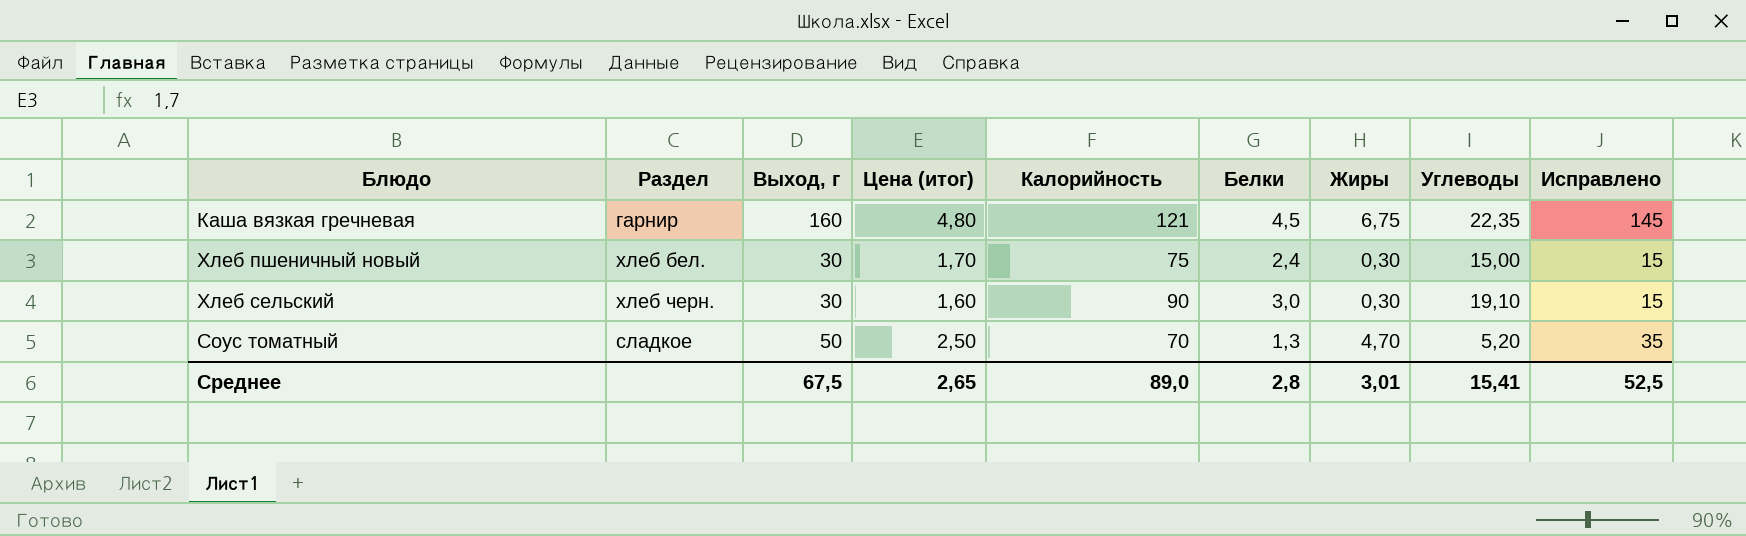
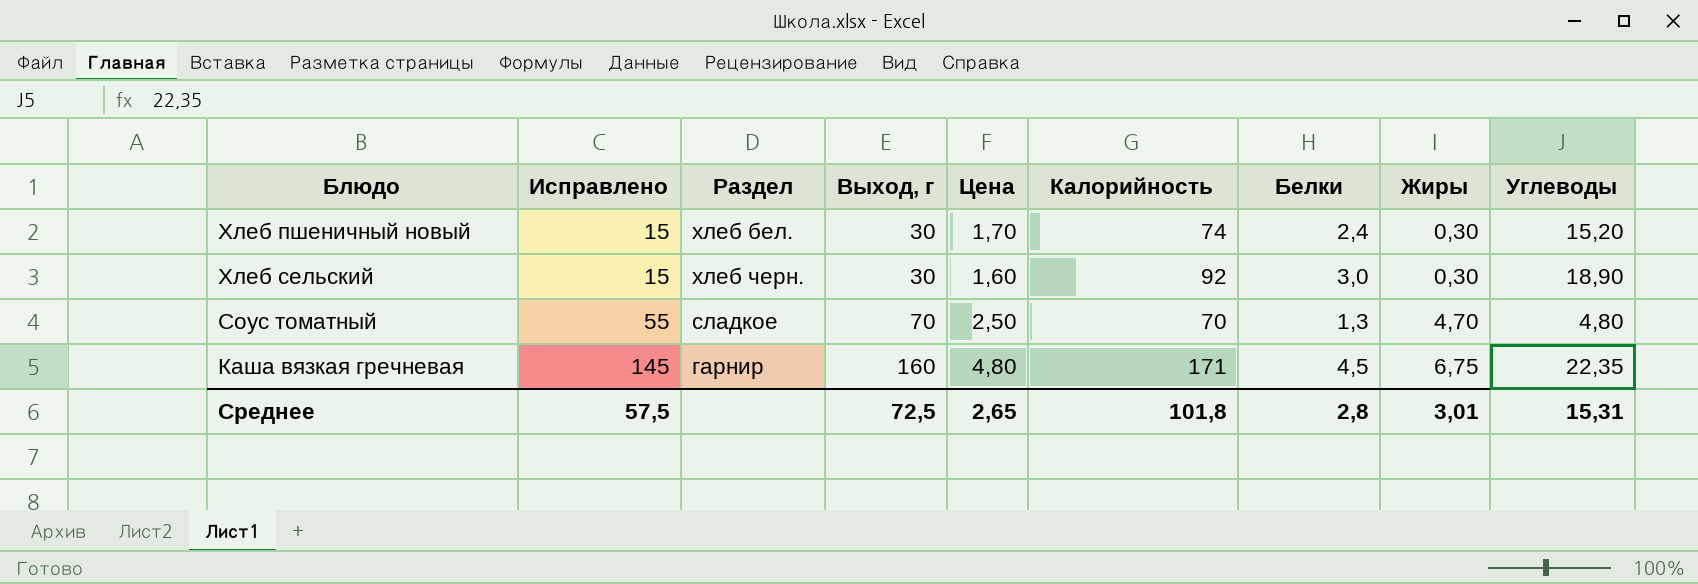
row order: none -> Исправлено ascending
column Исправлено | position: 9 -> 2
column name: Цена (итог) -> Цена
Хлеб пшеничный новый | Калорийность: 75 -> 74
Хлеб пшеничный новый | Углеводы: 15,00 -> 15,20
Хлеб сельский | Калорийность: 90 -> 92
Хлеб сельский | Углеводы: 19,10 -> 18,90
Соус томатный | Исправлено: 35 -> 55
Соус томатный | Выход, г: 50 -> 70
Соус томатный | Углеводы: 5,20 -> 4,80
Каша вязкая гречневая | Калорийность: 121 -> 171
Среднее | Исправлено: 52,5 -> 57,5
Среднее | Выход, г: 67,5 -> 72,5
Среднее | Калорийность: 89,0 -> 101,8
Среднее | Углеводы: 15,41 -> 15,31

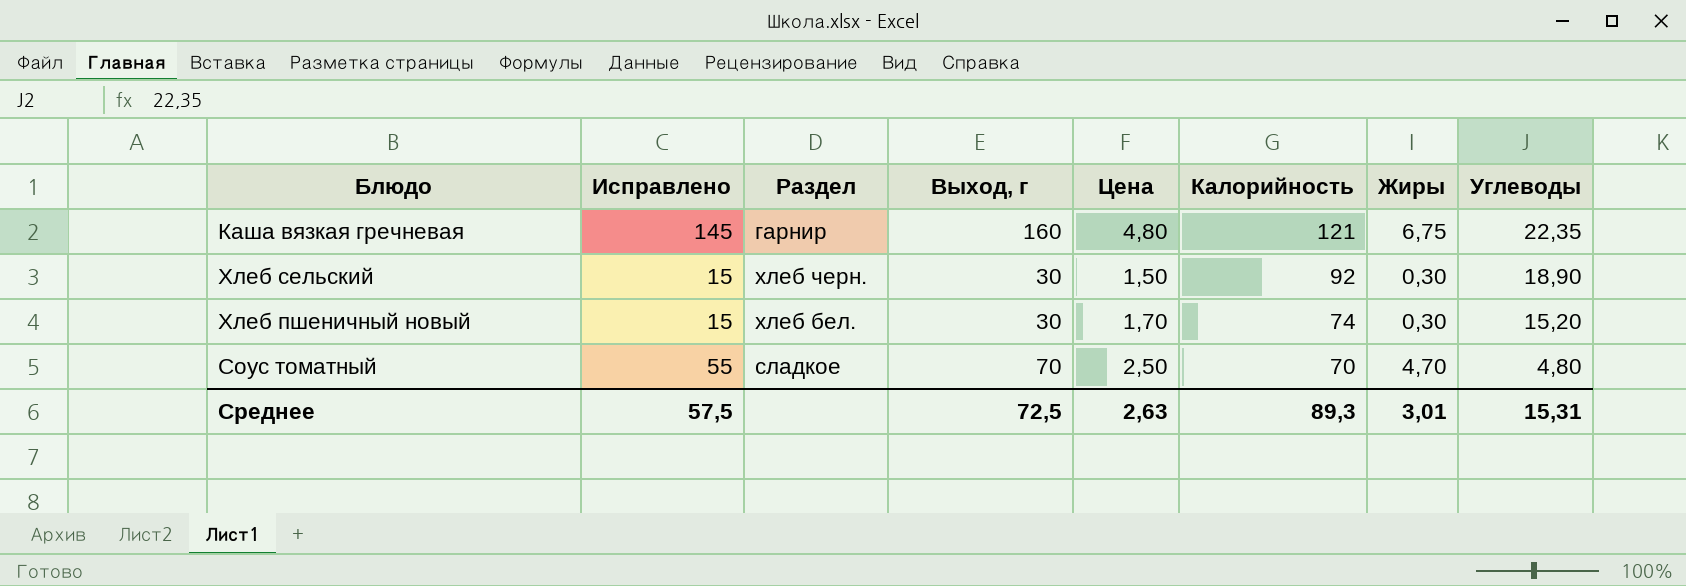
row order: Исправлено ascending -> Калорийность descending
column Белки | position: 7 -> none
Каша вязкая гречневая | Калорийность: 171 -> 121
Хлеб сельский | Цена: 1,60 -> 1,50
Среднее | Цена: 2,65 -> 2,63
Среднее | Калорийность: 101,8 -> 89,3

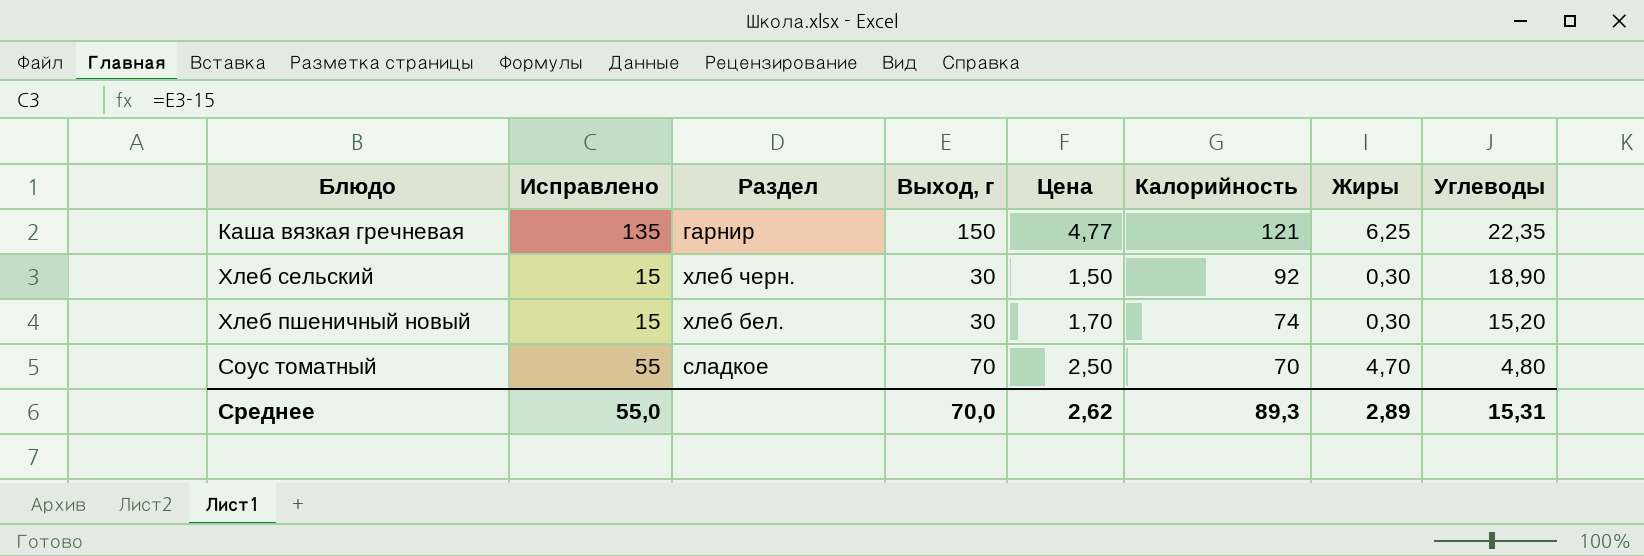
Каша вязкая гречневая | Исправлено: 145 -> 135
Каша вязкая гречневая | Выход, г: 160 -> 150
Каша вязкая гречневая | Цена: 4,80 -> 4,77
Каша вязкая гречневая | Жиры: 6,75 -> 6,25
Среднее | Исправлено: 57,5 -> 55,0
Среднее | Выход, г: 72,5 -> 70,0
Среднее | Цена: 2,63 -> 2,62
Среднее | Жиры: 3,01 -> 2,89

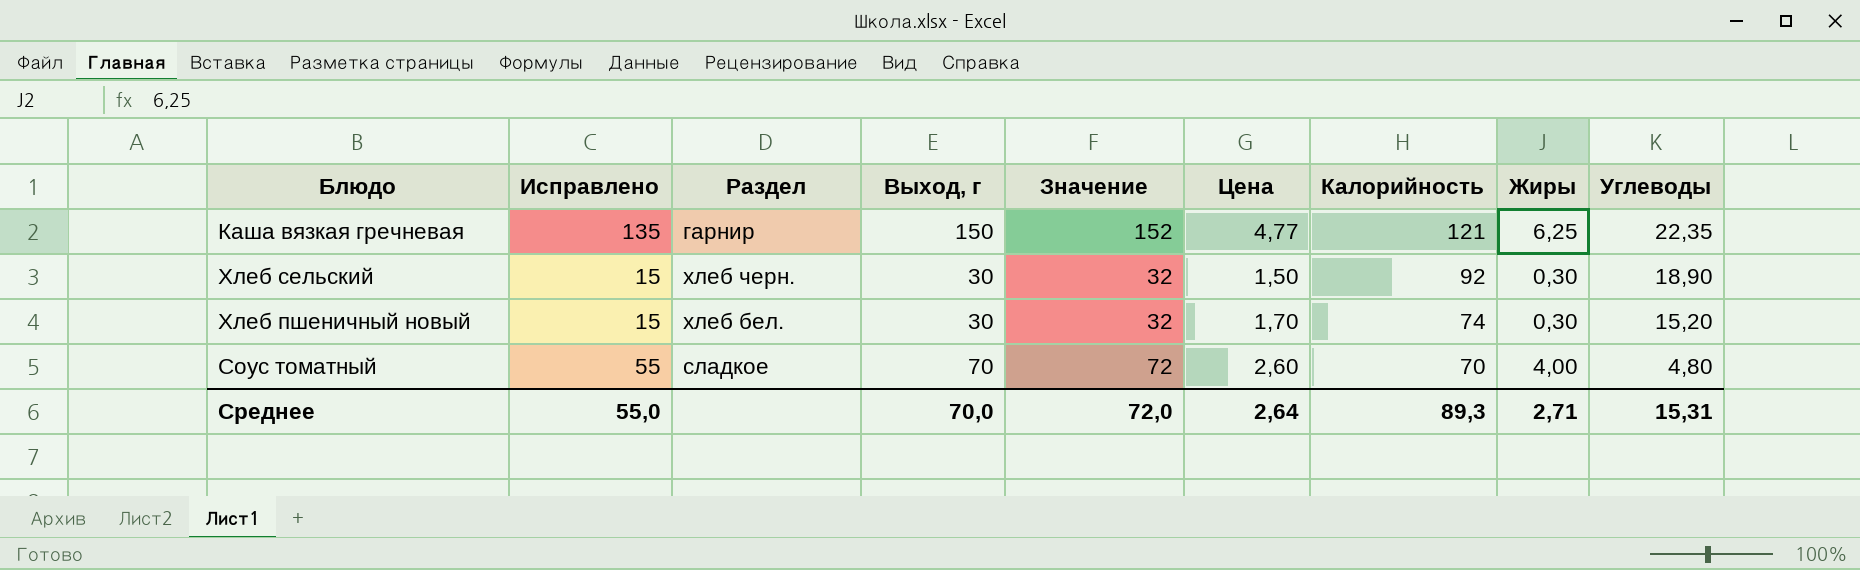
column Значение | formula: none -> [Выход, г] + 2
Соус томатный | Цена: 2,50 -> 2,60
Соус томатный | Жиры: 4,70 -> 4,00
Среднее | Цена: 2,62 -> 2,64
Среднее | Жиры: 2,89 -> 2,71

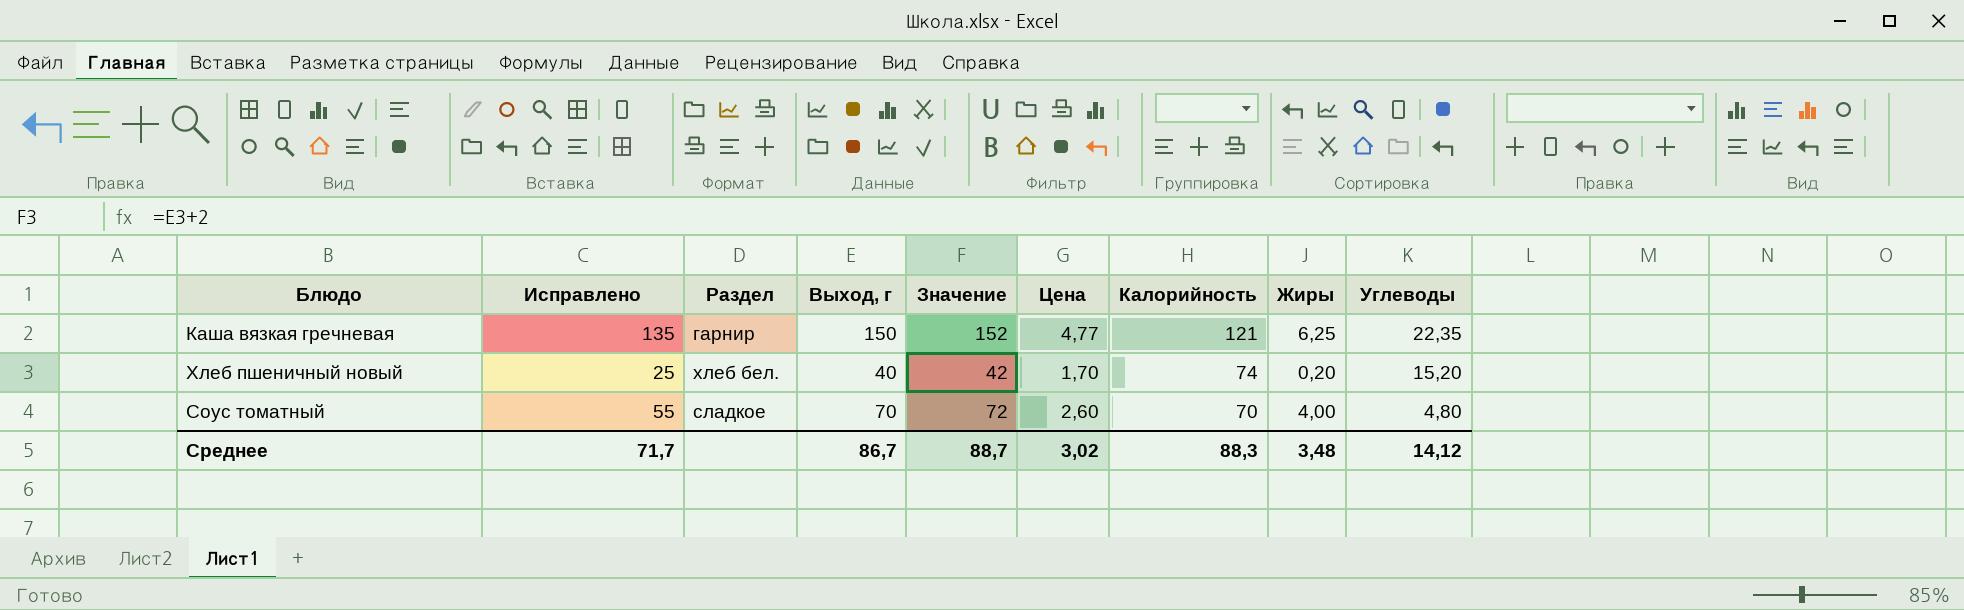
row Хлеб сельский: 15 | хлеб черн. | 30 | 32 | 1,50 | 92 | 0,30 | 18,90 -> none
Хлеб пшеничный новый | Исправлено: 15 -> 25
Хлеб пшеничный новый | Выход, г: 30 -> 40
Хлеб пшеничный новый | Значение: 32 -> 42
Хлеб пшеничный новый | Жиры: 0,30 -> 0,20
Среднее | Исправлено: 55,0 -> 71,7
Среднее | Выход, г: 70,0 -> 86,7
Среднее | Значение: 72,0 -> 88,7
Среднее | Цена: 2,64 -> 3,02
Среднее | Калорийность: 89,3 -> 88,3
Среднее | Жиры: 2,71 -> 3,48
Среднее | Углеводы: 15,31 -> 14,12

